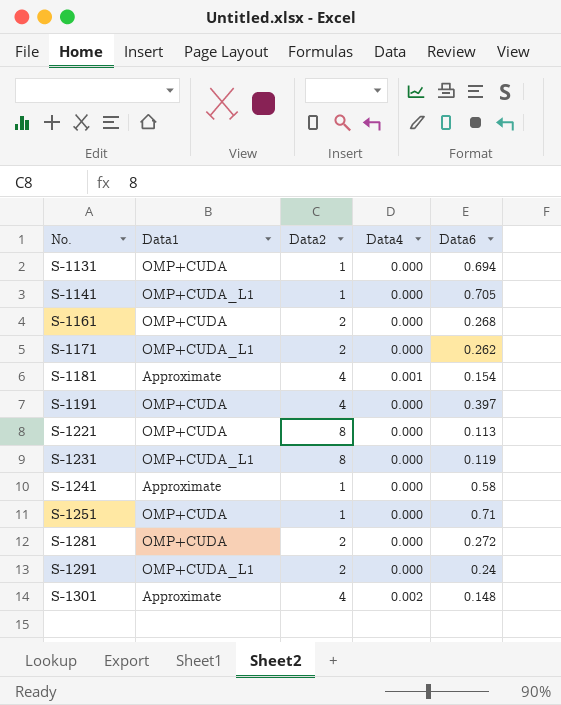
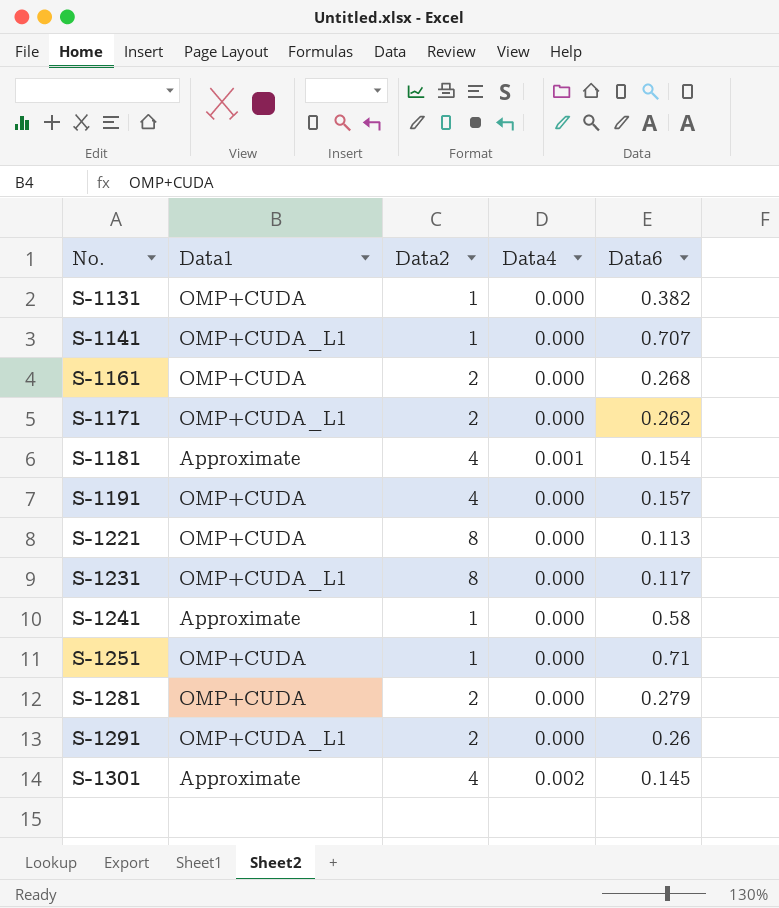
S-1131 | Data6: 0.694 -> 0.382
S-1141 | Data6: 0.705 -> 0.707
S-1191 | Data6: 0.397 -> 0.157
S-1231 | Data6: 0.119 -> 0.117
S-1281 | Data6: 0.272 -> 0.279
S-1291 | Data6: 0.24 -> 0.26
S-1301 | Data6: 0.148 -> 0.145

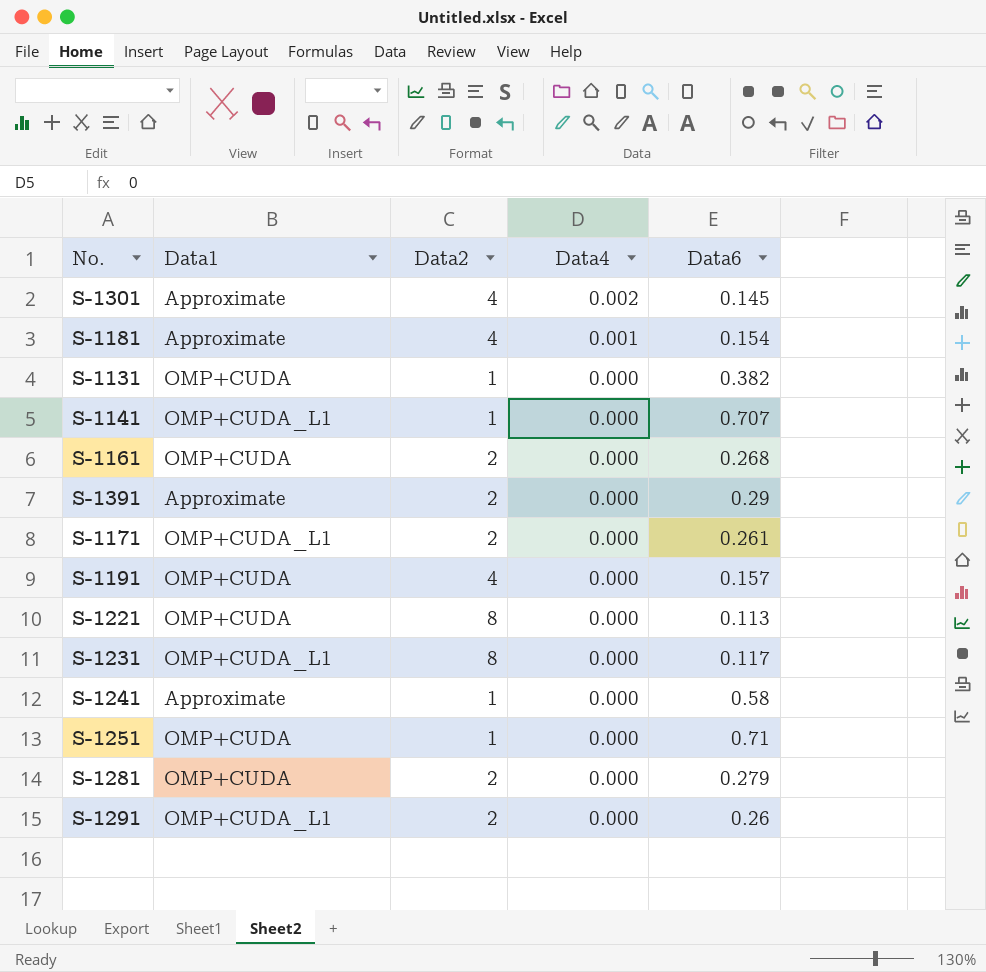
row order: No. ascending -> Data4 descending
row S-1391: none -> Approximate | 2 | 0.000 | 0.29
S-1171 | Data6: 0.262 -> 0.261

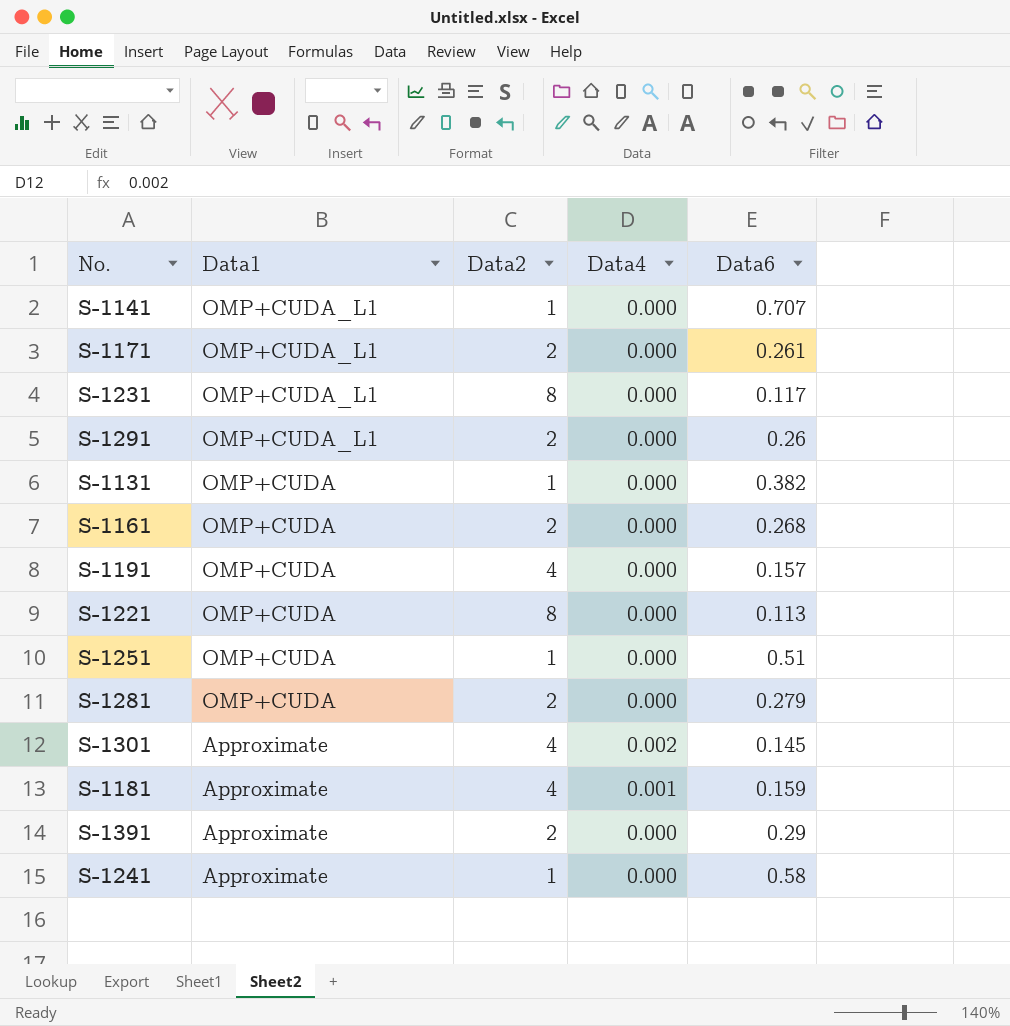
row order: Data4 descending -> Data1 descending
S-1251 | Data6: 0.71 -> 0.51
S-1181 | Data6: 0.154 -> 0.159

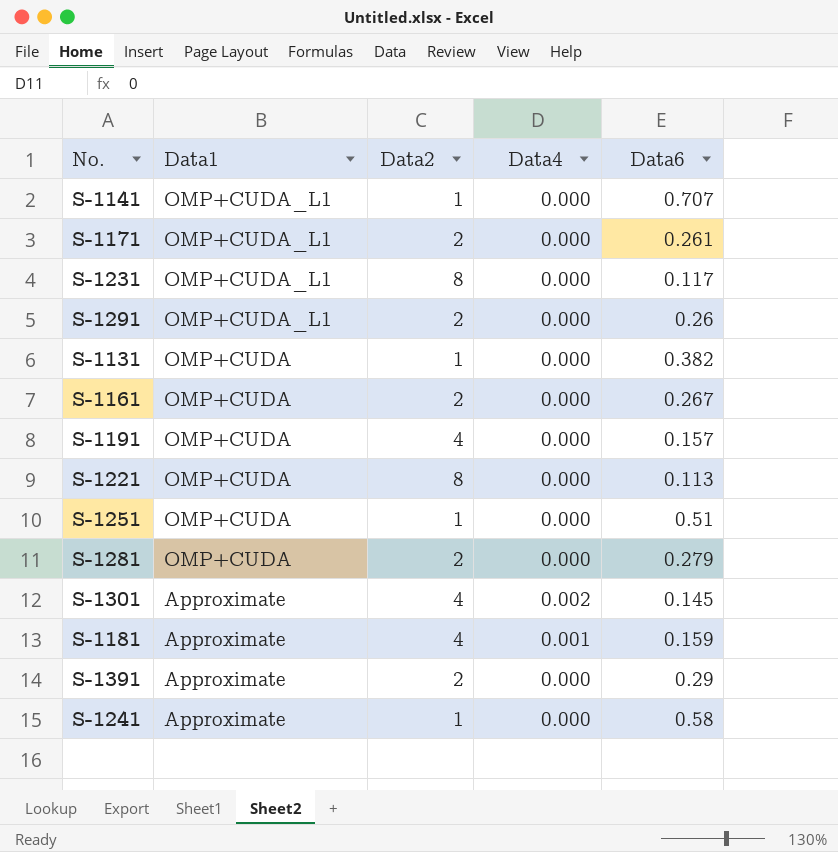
S-1161 | Data6: 0.268 -> 0.267

